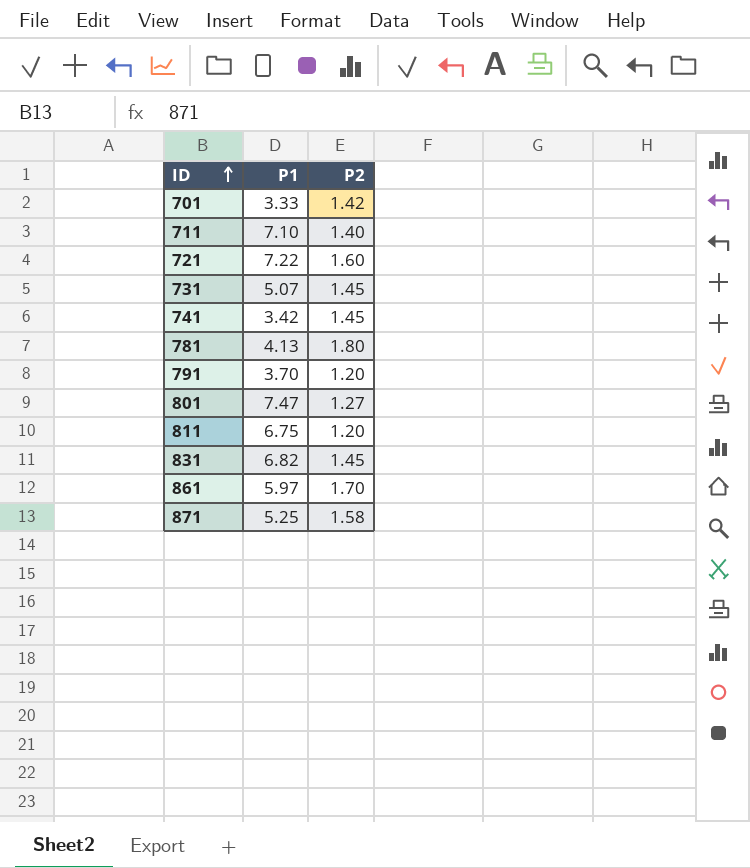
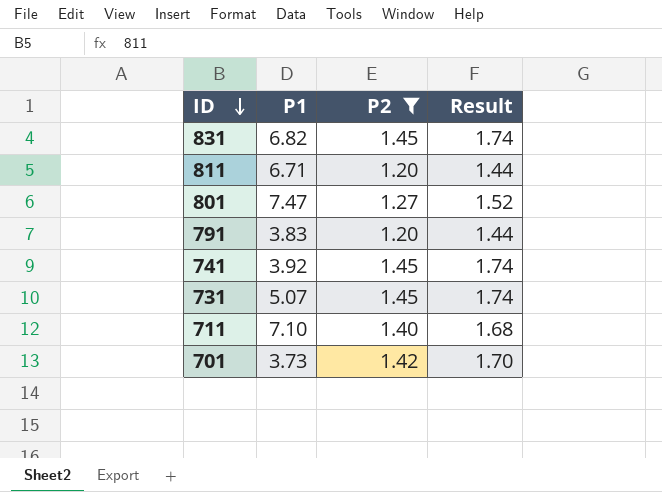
filter: none -> P2 <= 1.45
row order: ID ascending -> ID descending
column Result | formula: none -> [P2] * 1.2
811 | P1: 6.75 -> 6.71
791 | P1: 3.70 -> 3.83
741 | P1: 3.42 -> 3.92
701 | P1: 3.33 -> 3.73

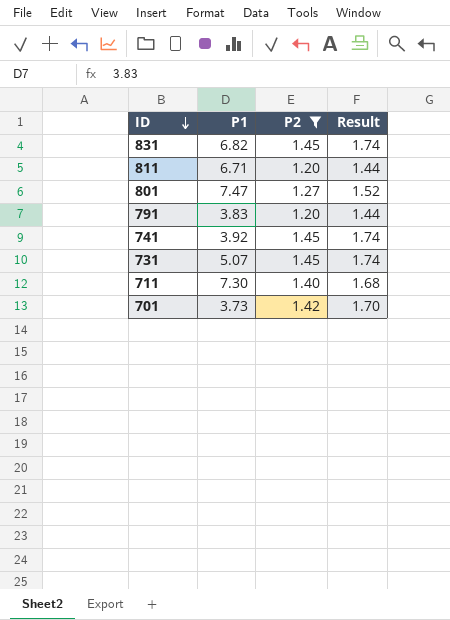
711 | P1: 7.10 -> 7.30

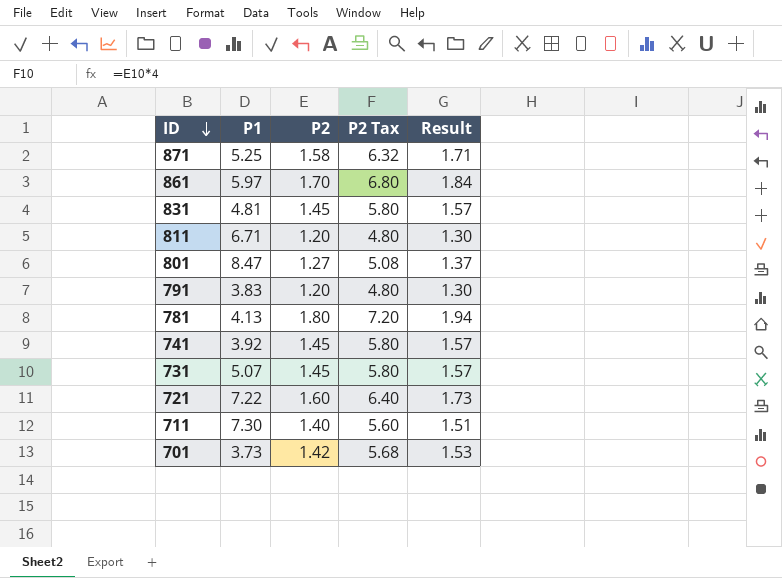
filter: P2 <= 1.45 -> none
column P2 Tax | formula: none -> [P2] * 4
column Result | formula: [P2] * 1.2 -> [P2] * 1.08
831 | P1: 6.82 -> 4.81
801 | P1: 7.47 -> 8.47

